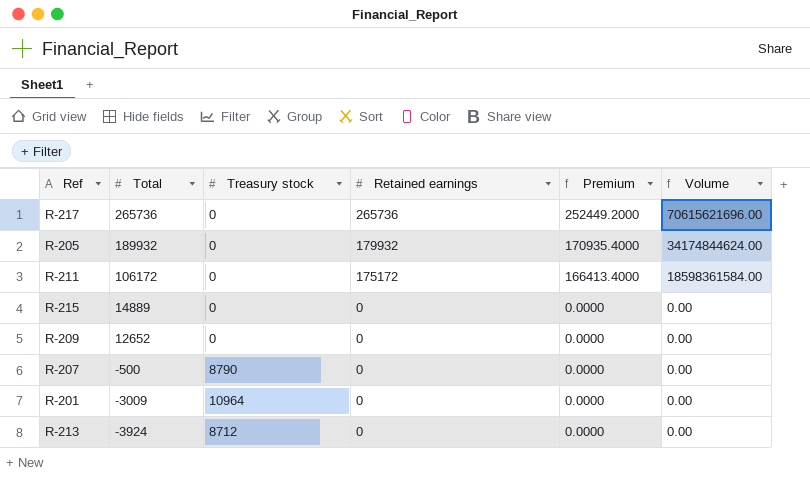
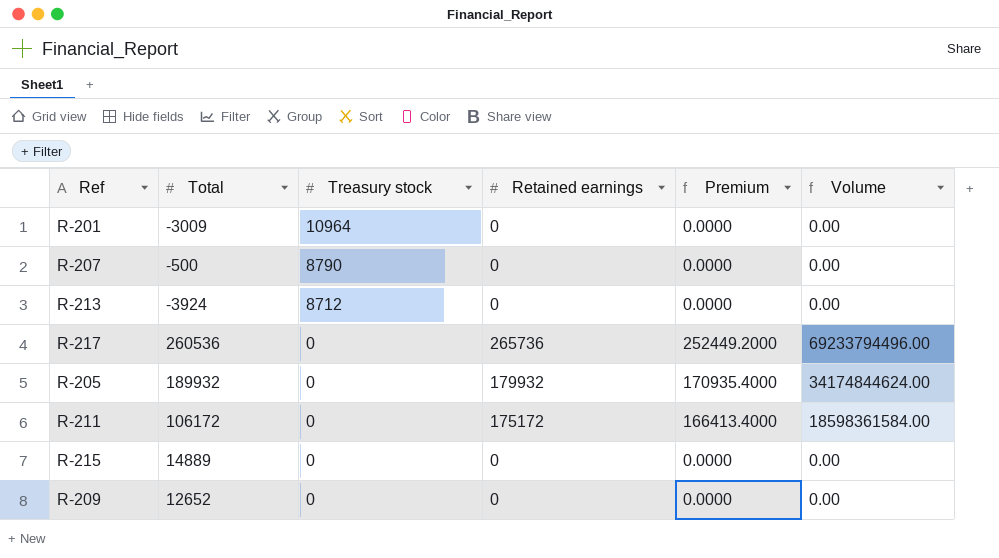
row order: Total descending -> Treasury stock descending
R-217 | Total: 265736 -> 260536
R-217 | Volume: 70615621696.00 -> 69233794496.00

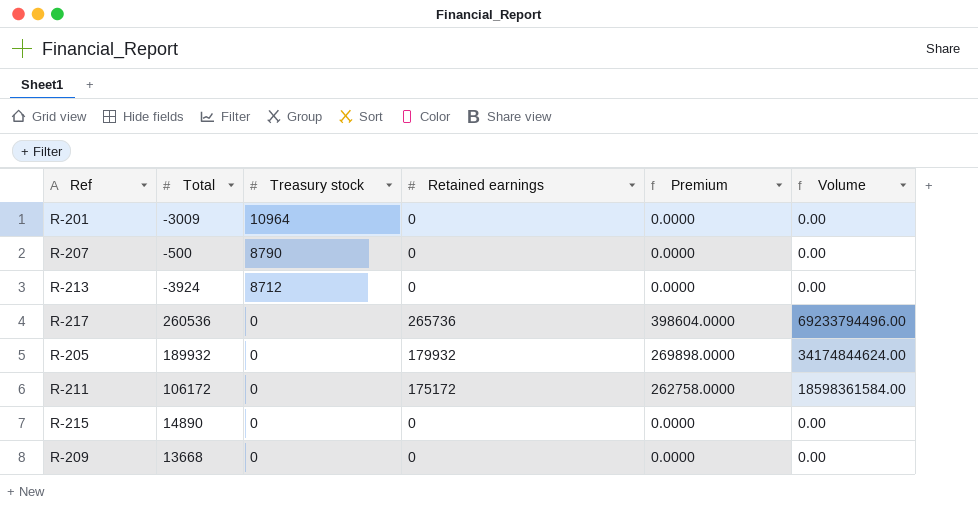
column Premium | formula: [Retained earnings] * 0.95 -> [Retained earnings] * 1.5
R-215 | Total: 14889 -> 14890
R-209 | Total: 12652 -> 13668

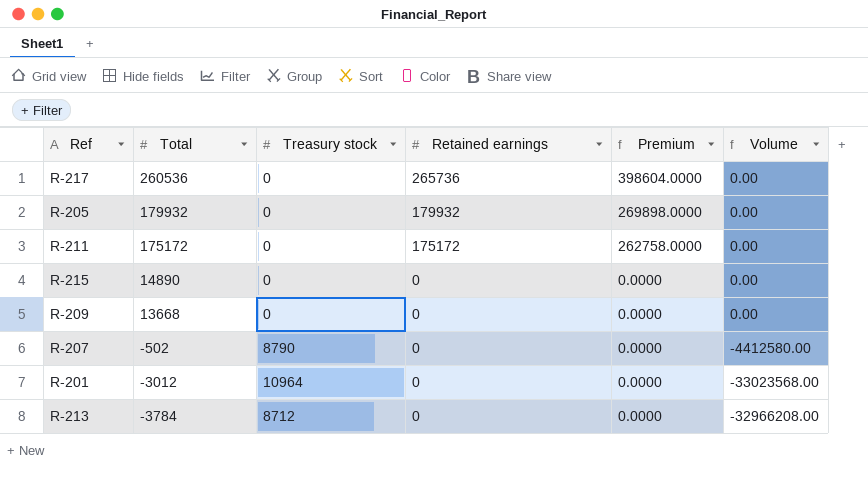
row order: Treasury stock descending -> Total descending
column Volume | formula: [Total] * [Retained earnings] -> [Total] * [Treasury stock]
R-205 | Total: 189932 -> 179932
R-211 | Total: 106172 -> 175172
R-207 | Total: -500 -> -502
R-201 | Total: -3009 -> -3012
R-213 | Total: -3924 -> -3784

